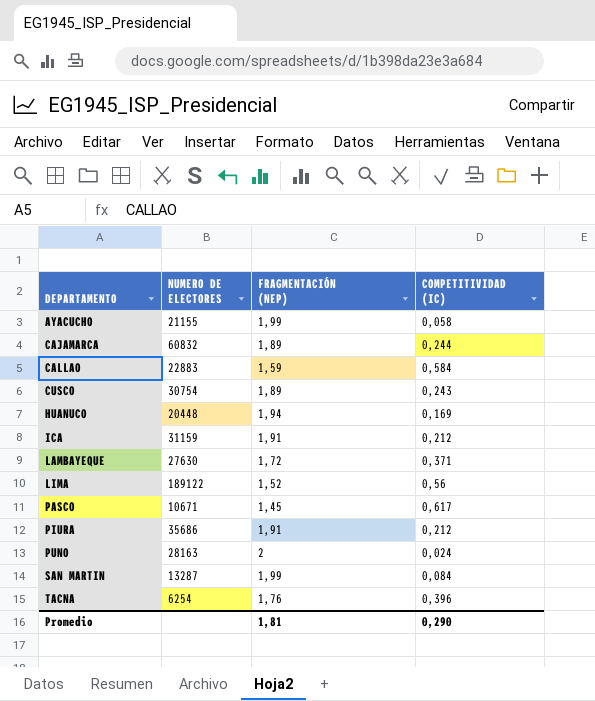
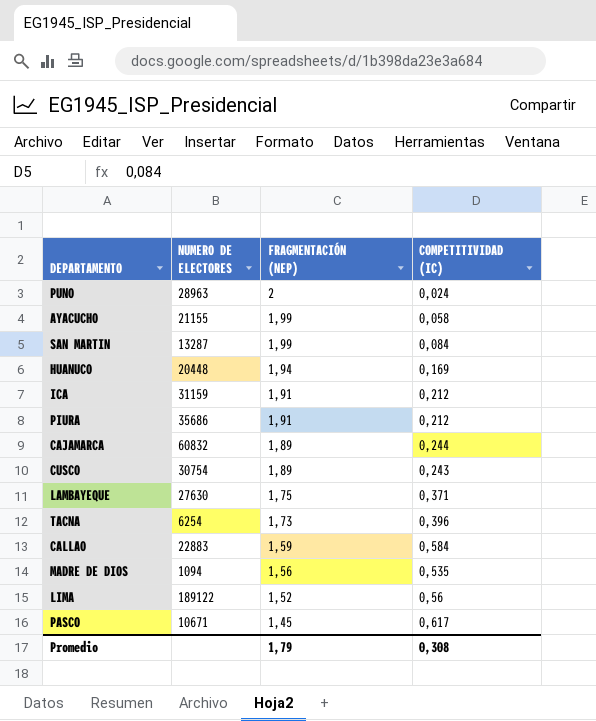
row order: DEPARTAMENTO ascending -> FRAGMENTACIÓN (NEP) descending
PUNO | NUMERO DE ELECTORES: 28163 -> 28963
LAMBAYEQUE | FRAGMENTACIÓN (NEP): 1,72 -> 1,75
TACNA | FRAGMENTACIÓN (NEP): 1,76 -> 1,73
row MADRE DE DIOS: none -> 1094 | 1,56 | 0,535
Promedio | FRAGMENTACIÓN (NEP): 1,81 -> 1,79
Promedio | COMPETITIVIDAD (IC): 0,290 -> 0,308

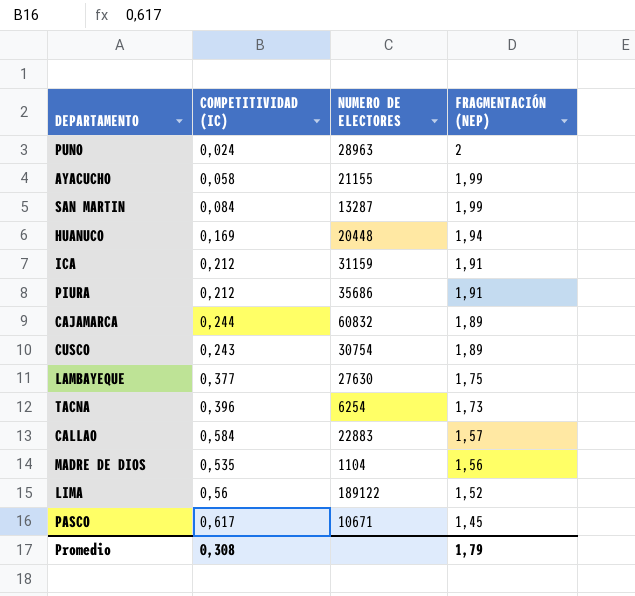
column COMPETITIVIDAD (IC) | position: 4 -> 2
LAMBAYEQUE | COMPETITIVIDAD (IC): 0,371 -> 0,377
CALLAO | FRAGMENTACIÓN (NEP): 1,59 -> 1,57
MADRE DE DIOS | NUMERO DE ELECTORES: 1094 -> 1104

